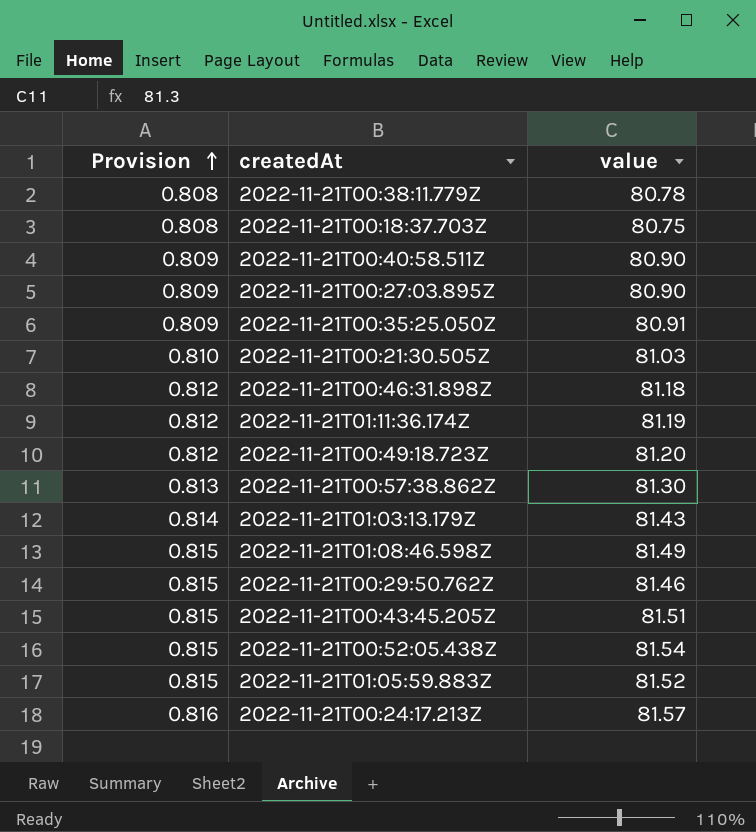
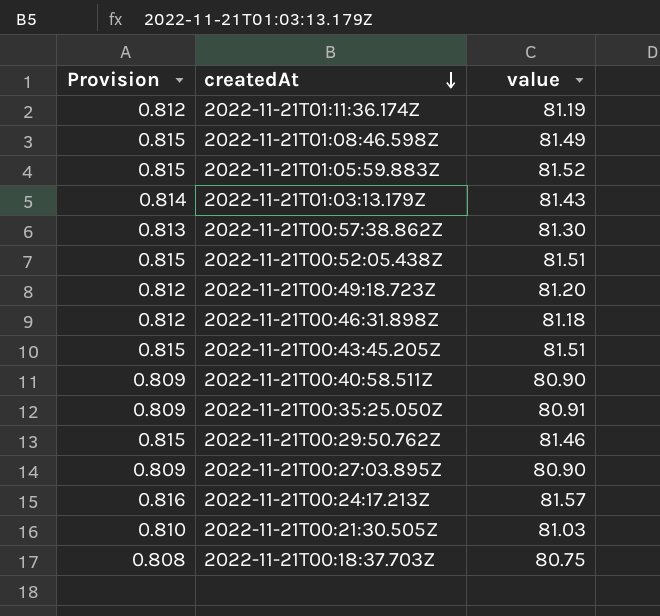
row order: Provision ascending -> createdAt descending
row 2022-11-21T00:38:11.779Z: 0.808 | 80.78 -> none
2022-11-21T00:52:05.438Z | value: 81.54 -> 81.51

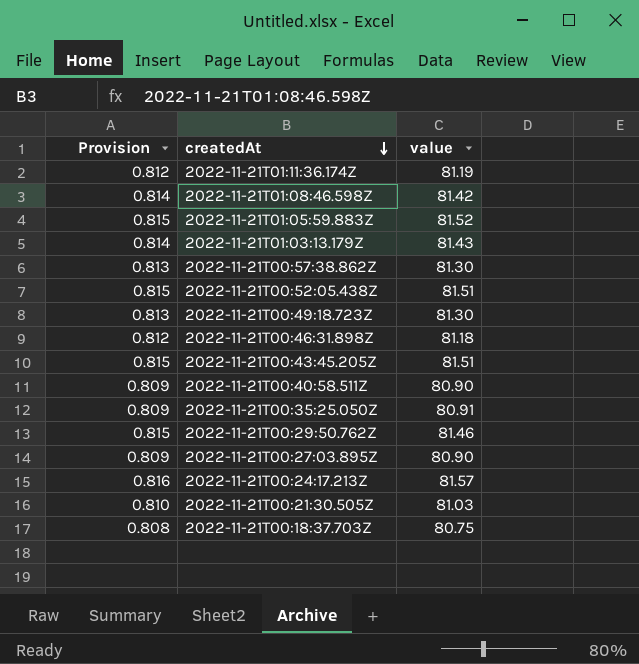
2022-11-21T01:08:46.598Z | Provision: 0.815 -> 0.814
2022-11-21T01:08:46.598Z | value: 81.49 -> 81.42
2022-11-21T00:49:18.723Z | Provision: 0.812 -> 0.813
2022-11-21T00:49:18.723Z | value: 81.20 -> 81.30

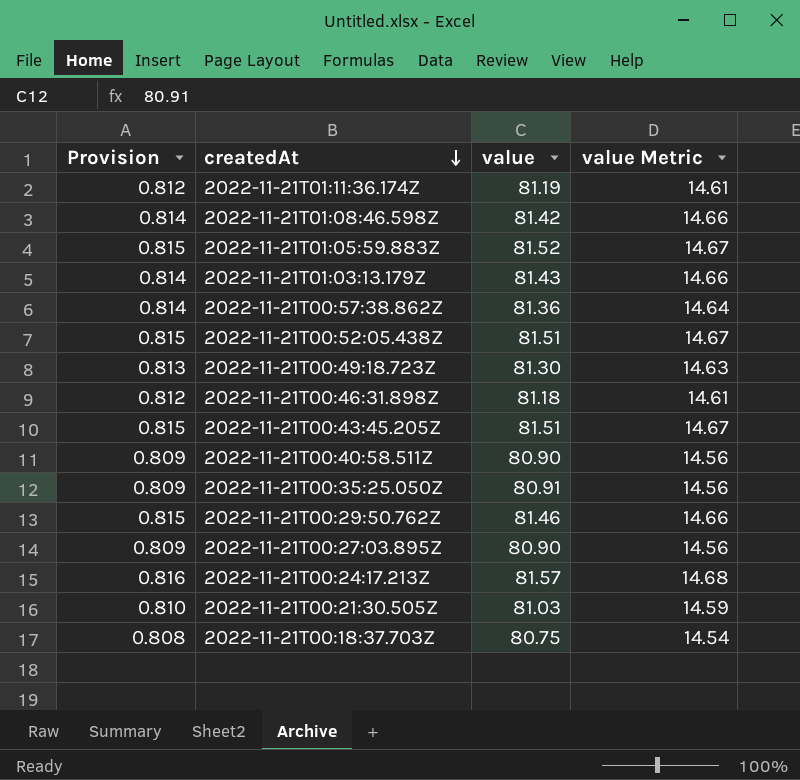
column value Metric | formula: none -> [value] * 0.18
2022-11-21T00:57:38.862Z | Provision: 0.813 -> 0.814
2022-11-21T00:57:38.862Z | value: 81.30 -> 81.36

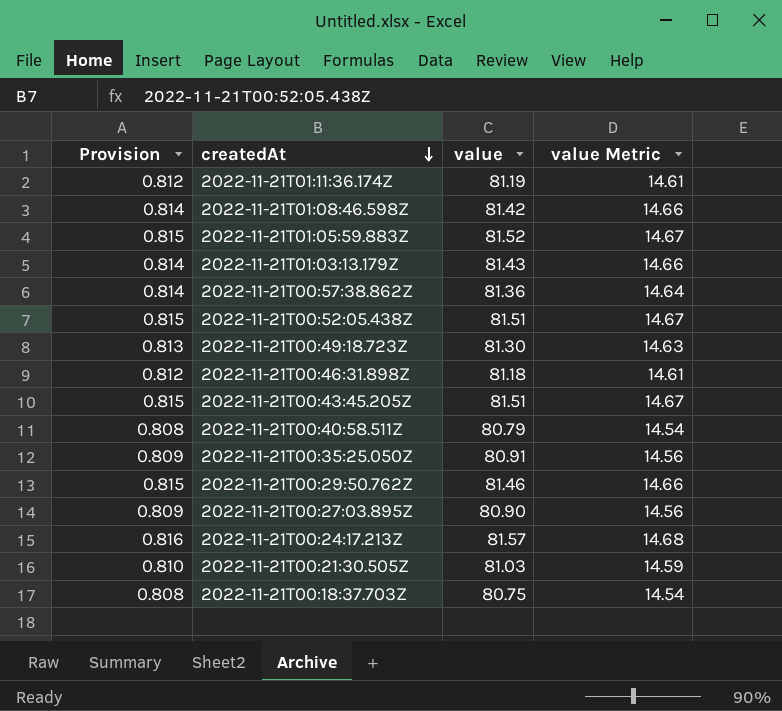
2022-11-21T00:40:58.511Z | Provision: 0.809 -> 0.808
2022-11-21T00:40:58.511Z | value: 80.90 -> 80.79
2022-11-21T00:40:58.511Z | value Metric: 14.56 -> 14.54

